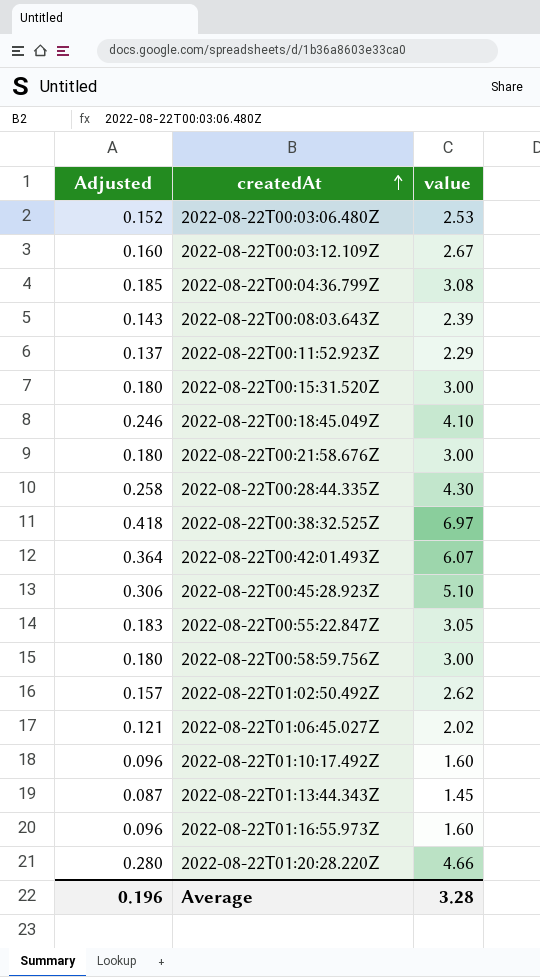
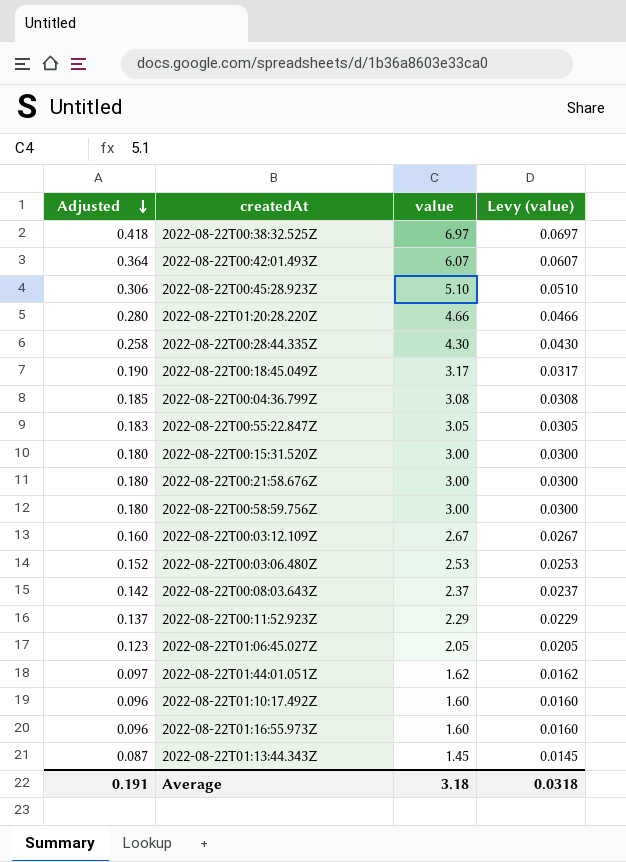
row order: createdAt ascending -> Adjusted descending
column Levy (value) | formula: none -> [value] * 0.01
row 2022-08-22T01:02:50.492Z: 0.157 | 2.62 -> none
2022-08-22T00:18:45.049Z | Adjusted: 0.246 -> 0.190
2022-08-22T00:18:45.049Z | value: 4.10 -> 3.17
2022-08-22T00:08:03.643Z | Adjusted: 0.143 -> 0.142
2022-08-22T00:08:03.643Z | value: 2.39 -> 2.37
2022-08-22T01:06:45.027Z | Adjusted: 0.121 -> 0.123
2022-08-22T01:06:45.027Z | value: 2.02 -> 2.05
row 2022-08-22T01:44:01.051Z: none -> 0.097 | 1.62 | 0.0162
Average | Adjusted: 0.196 -> 0.191
Average | value: 3.28 -> 3.18

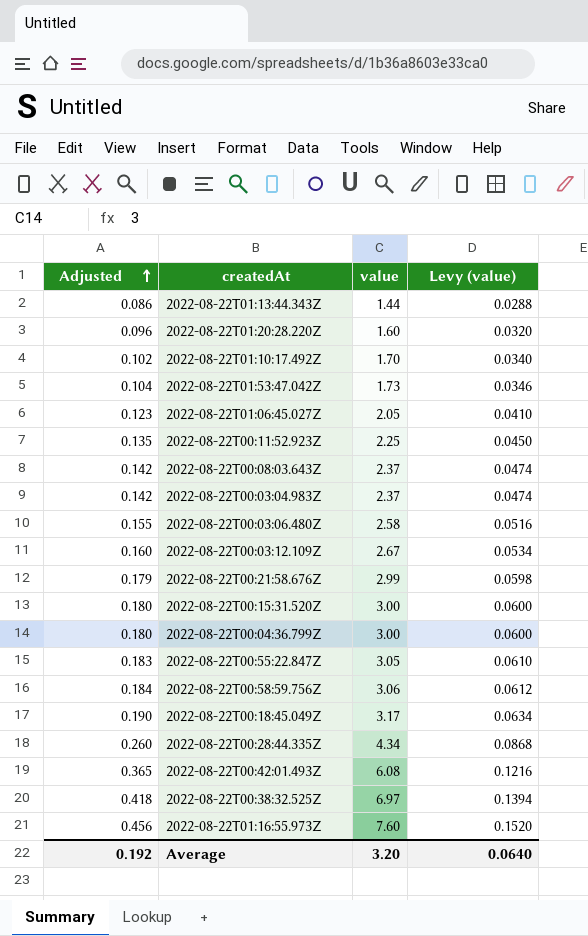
row order: Adjusted descending -> Adjusted ascending
column Levy (value) | formula: [value] * 0.01 -> [value] * 0.02
row 2022-08-22T00:45:28.923Z: 0.306 | 5.10 | 0.0510 -> none
row 2022-08-22T01:44:01.051Z: 0.097 | 1.62 | 0.0162 -> none
2022-08-22T01:13:44.343Z | Adjusted: 0.087 -> 0.086
2022-08-22T01:13:44.343Z | value: 1.45 -> 1.44
2022-08-22T01:20:28.220Z | Adjusted: 0.280 -> 0.096
2022-08-22T01:20:28.220Z | value: 4.66 -> 1.60
2022-08-22T01:10:17.492Z | Adjusted: 0.096 -> 0.102
2022-08-22T01:10:17.492Z | value: 1.60 -> 1.70
row 2022-08-22T01:53:47.042Z: none -> 0.104 | 1.73 | 0.0346
2022-08-22T00:11:52.923Z | Adjusted: 0.137 -> 0.135
2022-08-22T00:11:52.923Z | value: 2.29 -> 2.25
row 2022-08-22T00:03:04.983Z: none -> 0.142 | 2.37 | 0.0474
2022-08-22T00:03:06.480Z | Adjusted: 0.152 -> 0.155
2022-08-22T00:03:06.480Z | value: 2.53 -> 2.58
2022-08-22T00:21:58.676Z | Adjusted: 0.180 -> 0.179
2022-08-22T00:21:58.676Z | value: 3.00 -> 2.99
2022-08-22T00:04:36.799Z | Adjusted: 0.185 -> 0.180
2022-08-22T00:04:36.799Z | value: 3.08 -> 3.00
2022-08-22T00:58:59.756Z | Adjusted: 0.180 -> 0.184
2022-08-22T00:58:59.756Z | value: 3.00 -> 3.06
2022-08-22T00:28:44.335Z | Adjusted: 0.258 -> 0.260
2022-08-22T00:28:44.335Z | value: 4.30 -> 4.34
2022-08-22T00:42:01.493Z | Adjusted: 0.364 -> 0.365
2022-08-22T00:42:01.493Z | value: 6.07 -> 6.08
2022-08-22T01:16:55.973Z | Adjusted: 0.096 -> 0.456
2022-08-22T01:16:55.973Z | value: 1.60 -> 7.60
Average | Adjusted: 0.191 -> 0.192
Average | value: 3.18 -> 3.20
Average | Levy (value): 0.0318 -> 0.0640

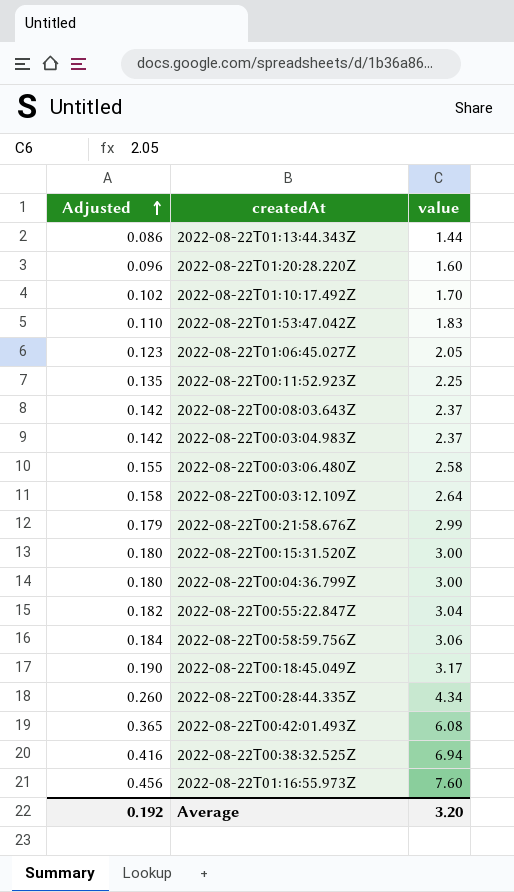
column Levy (value) | formula: [value] * 0.02 -> none
2022-08-22T01:53:47.042Z | Adjusted: 0.104 -> 0.110
2022-08-22T01:53:47.042Z | value: 1.73 -> 1.83
2022-08-22T00:03:12.109Z | Adjusted: 0.160 -> 0.158
2022-08-22T00:03:12.109Z | value: 2.67 -> 2.64
2022-08-22T00:55:22.847Z | Adjusted: 0.183 -> 0.182
2022-08-22T00:55:22.847Z | value: 3.05 -> 3.04
2022-08-22T00:38:32.525Z | Adjusted: 0.418 -> 0.416
2022-08-22T00:38:32.525Z | value: 6.97 -> 6.94

